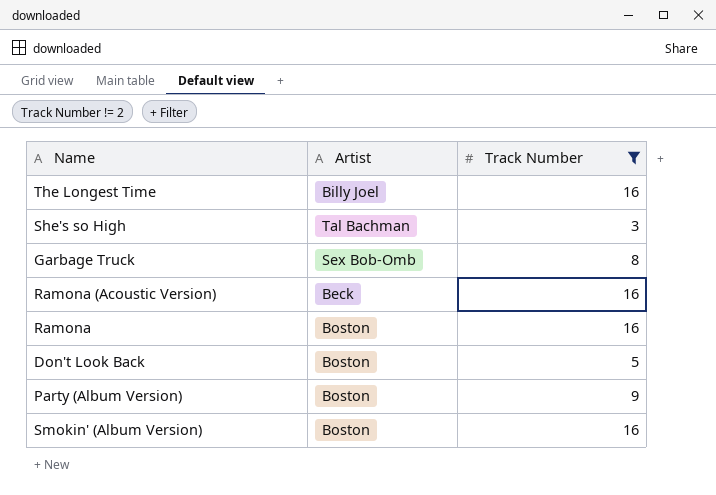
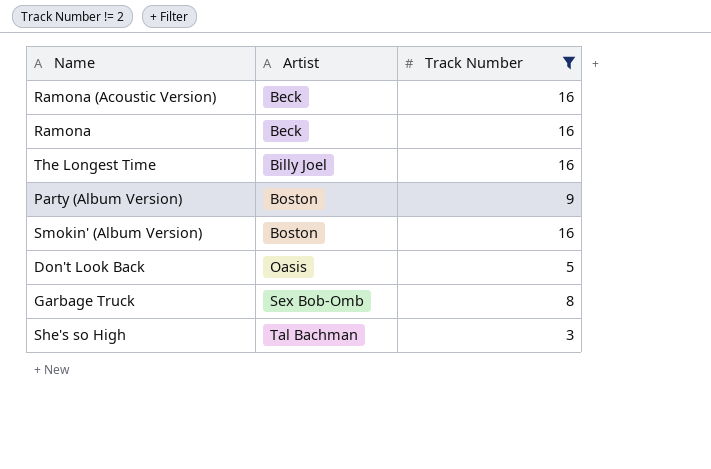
row order: none -> Artist ascending
Ramona | Artist: Boston -> Beck
Don't Look Back | Artist: Boston -> Oasis

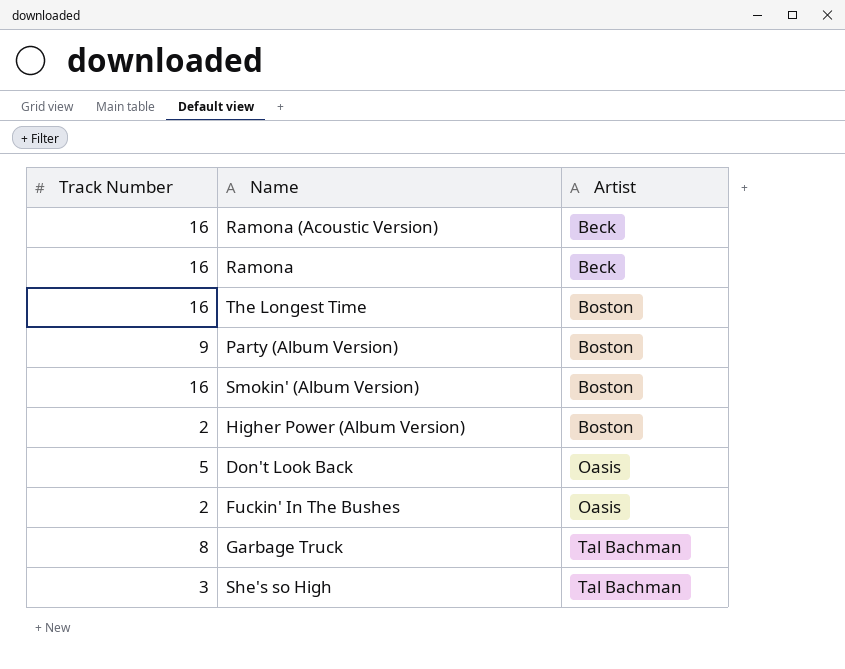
filter: Track Number != 2 -> none
column Track Number | position: 3 -> 1
The Longest Time | Artist: Billy Joel -> Boston
Garbage Truck | Artist: Sex Bob-Omb -> Tal Bachman

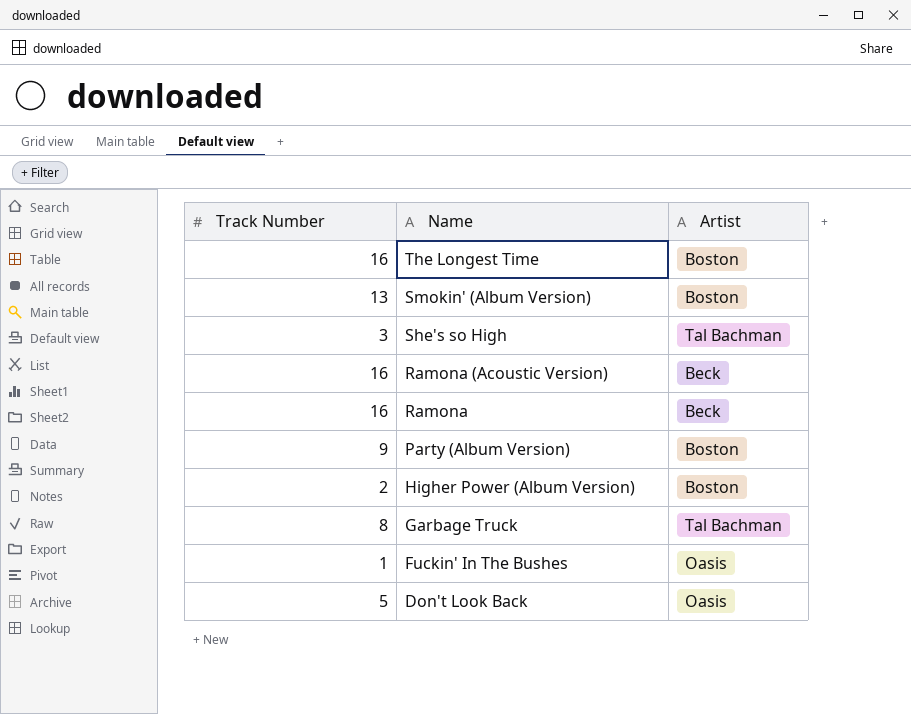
row order: Artist ascending -> Name descending
Smokin' (Album Version) | Track Number: 16 -> 13
Fuckin' In The Bushes | Track Number: 2 -> 1

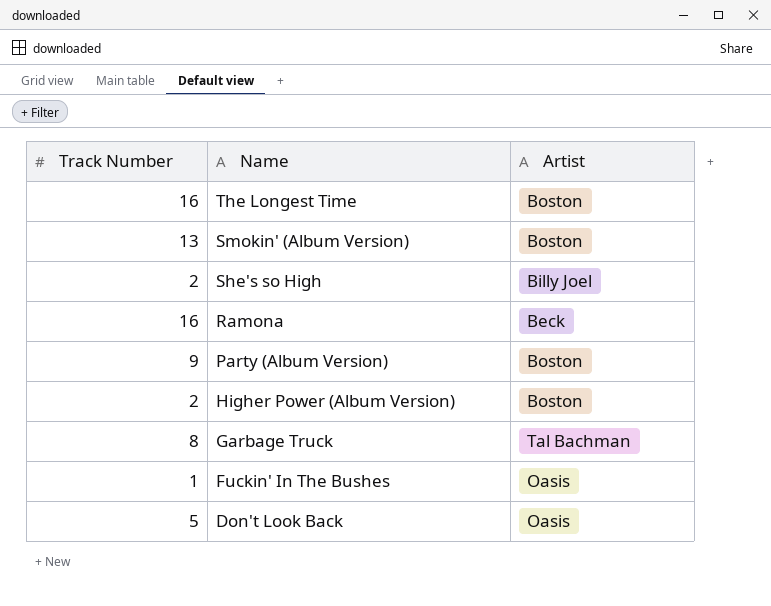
row Ramona (Acoustic Version): 16 | Beck -> none
She's so High | Track Number: 3 -> 2
She's so High | Artist: Tal Bachman -> Billy Joel

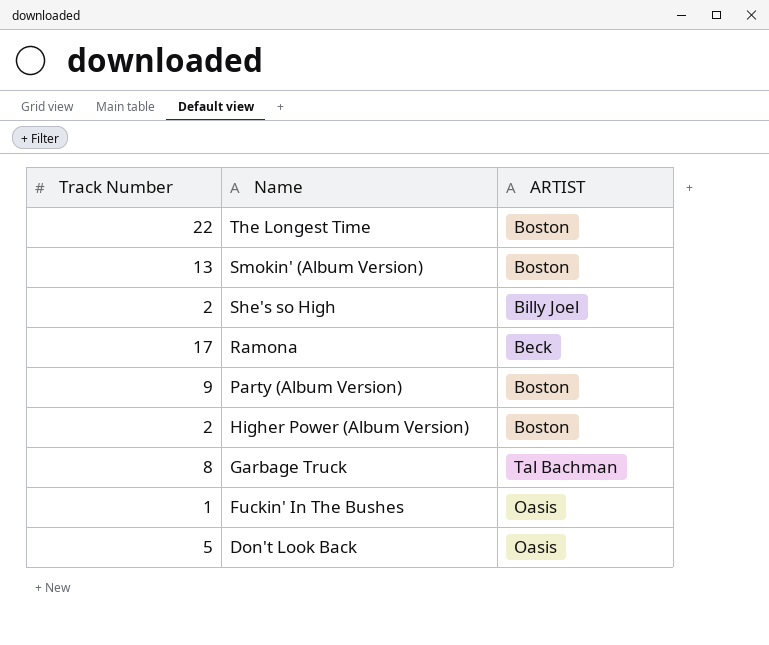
column name: Artist -> ARTIST
The Longest Time | Track Number: 16 -> 22
Ramona | Track Number: 16 -> 17

